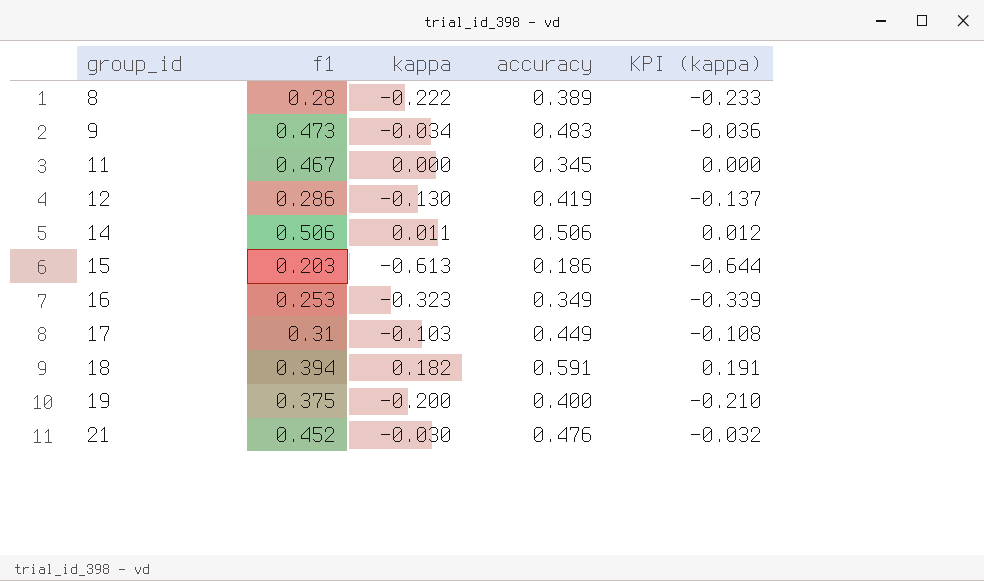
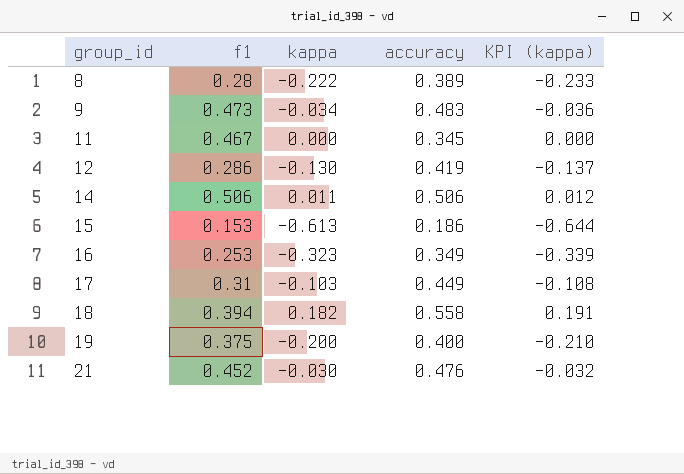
15 | f1: 0.203 -> 0.153
18 | accuracy: 0.591 -> 0.558

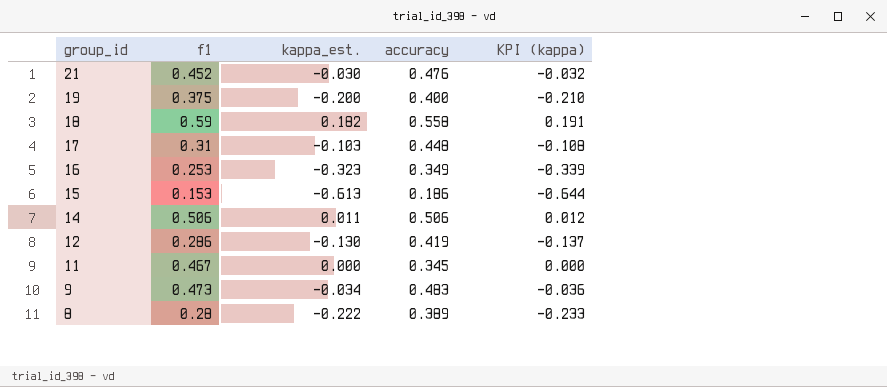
row order: group_id ascending -> group_id descending
column name: kappa -> kappa_est.
18 | f1: 0.394 -> 0.59
17 | accuracy: 0.449 -> 0.448

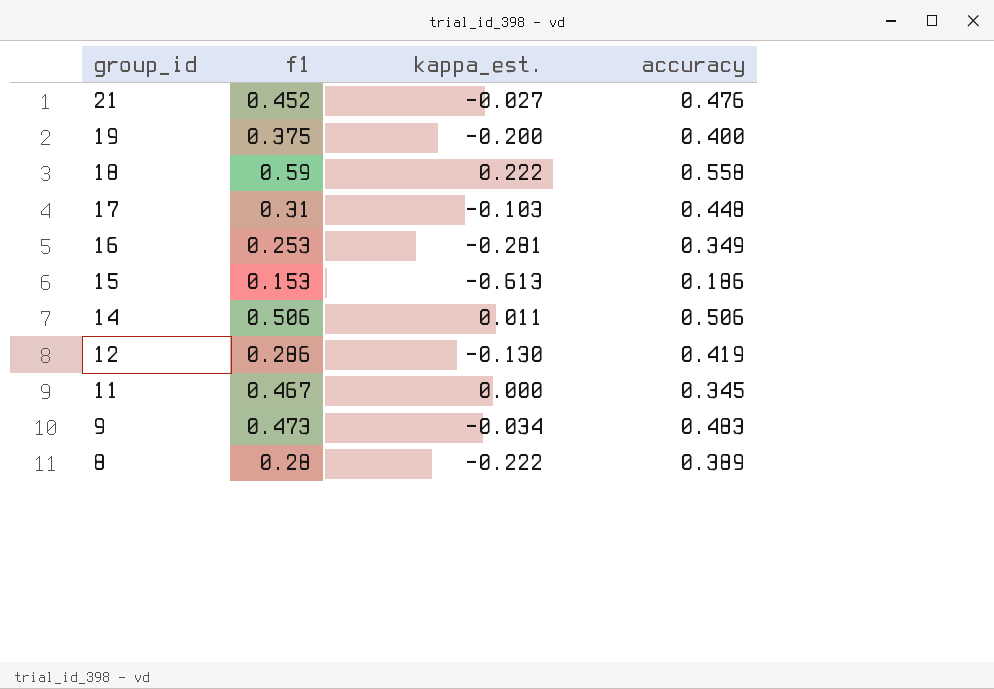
column KPI (kappa) | formula: [kappa_est.] * 1.05 -> none
21 | kappa_est.: -0.030 -> -0.027
18 | kappa_est.: 0.182 -> 0.222
16 | kappa_est.: -0.323 -> -0.281

